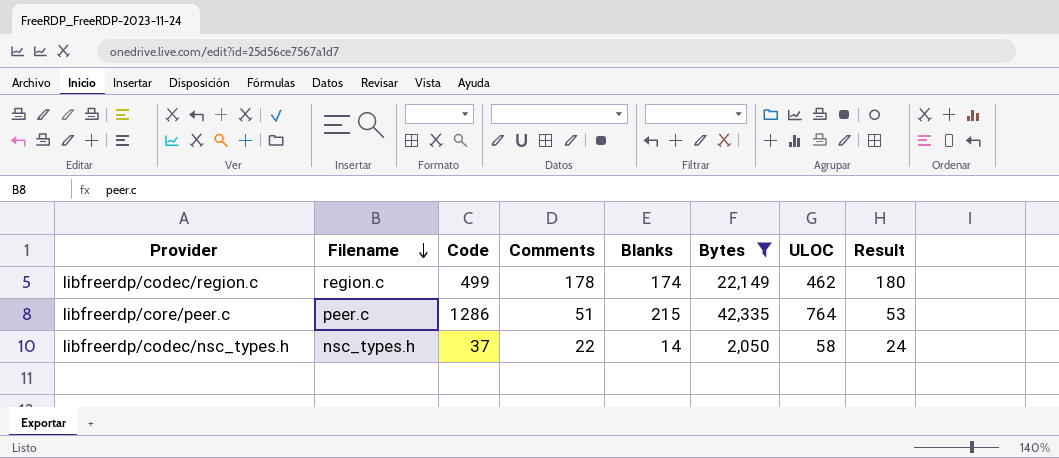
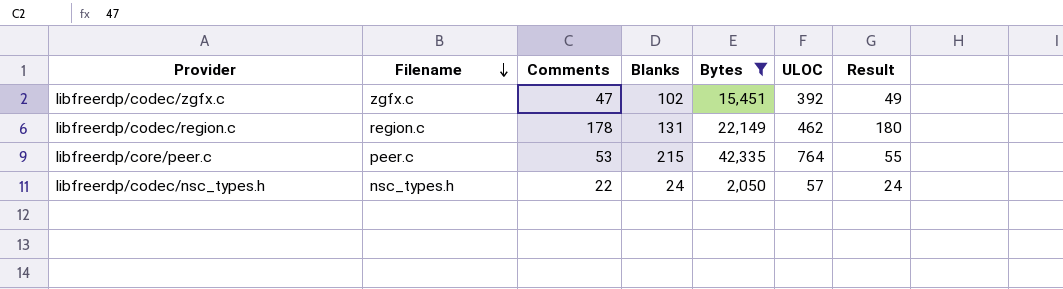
column Code | position: 3 -> none
row libfreerdp/codec/zgfx.c: none -> zgfx.c | 47 | 102 | 15,451 | 392 | 49
libfreerdp/codec/region.c | Blanks: 174 -> 131
libfreerdp/core/peer.c | Comments: 51 -> 53
libfreerdp/core/peer.c | Result: 53 -> 55
libfreerdp/codec/nsc_types.h | Blanks: 14 -> 24
libfreerdp/codec/nsc_types.h | ULOC: 58 -> 57

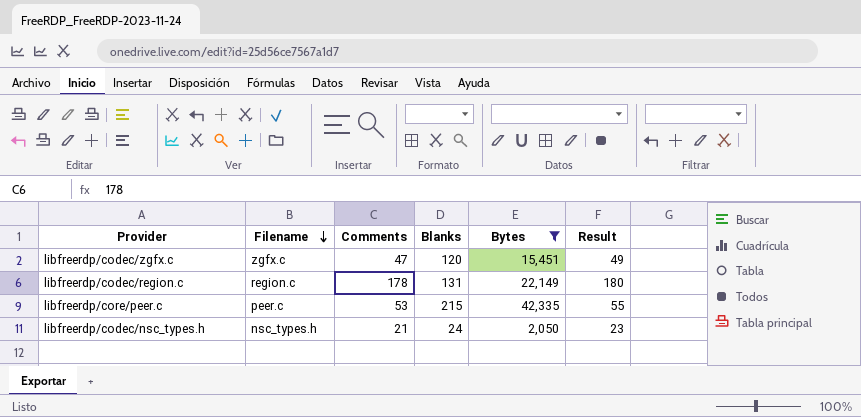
column ULOC | position: 6 -> none
libfreerdp/codec/zgfx.c | Blanks: 102 -> 120
libfreerdp/codec/nsc_types.h | Comments: 22 -> 21
libfreerdp/codec/nsc_types.h | Result: 24 -> 23

